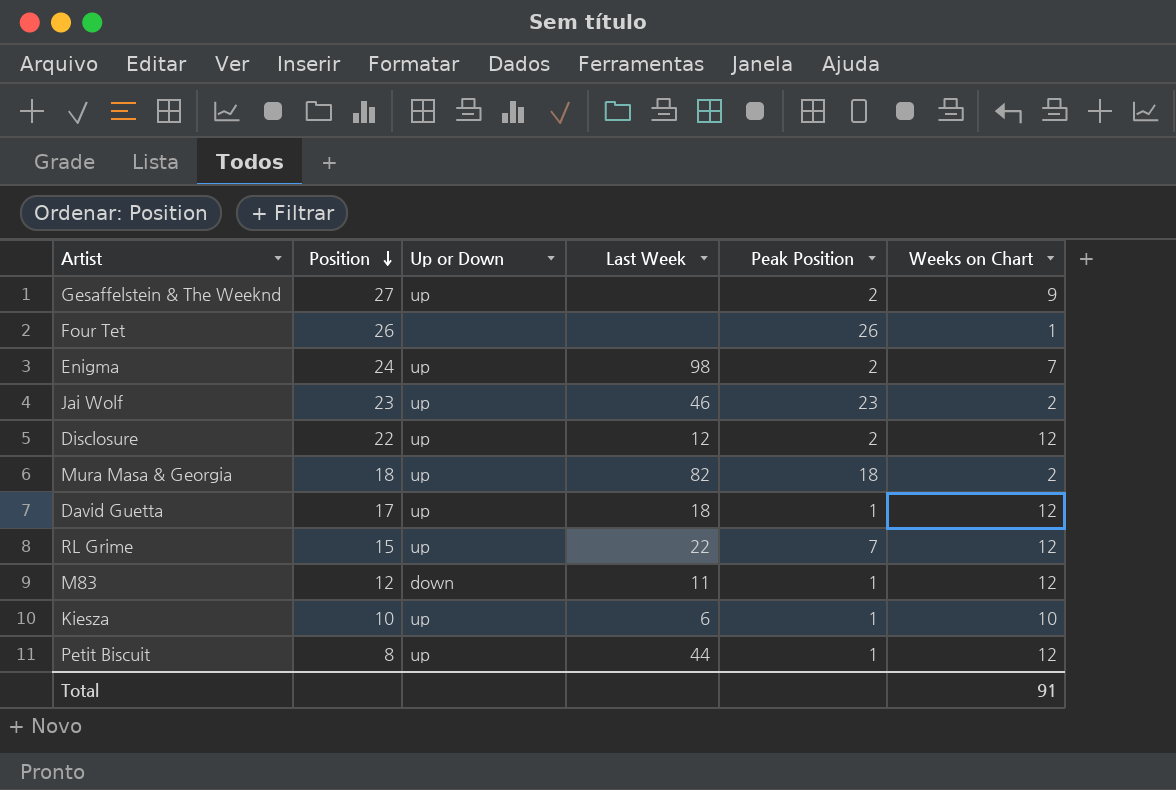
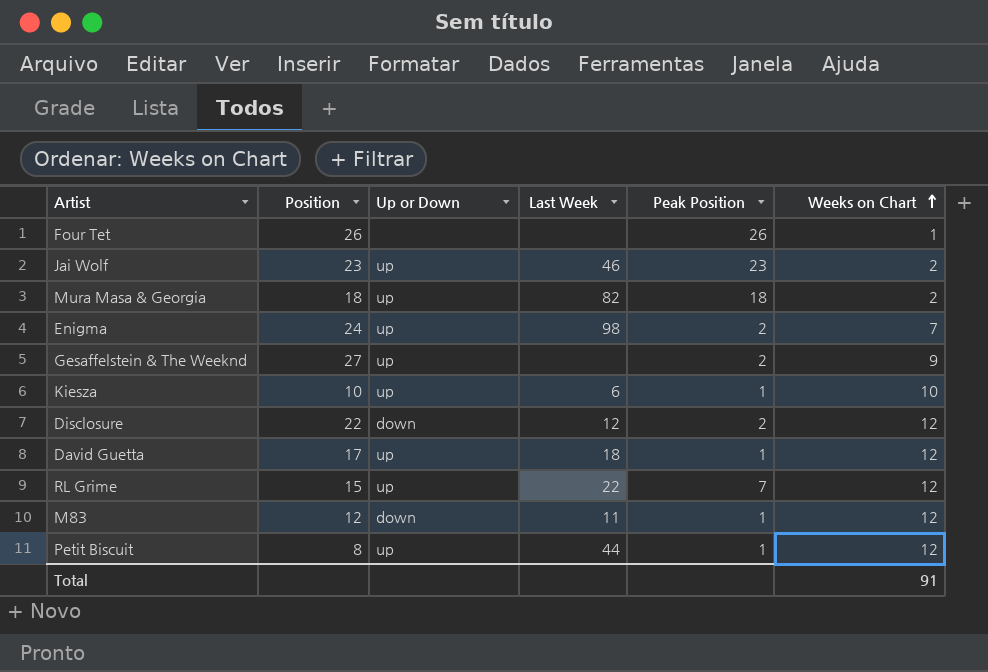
row order: Position descending -> Weeks on Chart ascending
Disclosure | Up or Down: up -> down

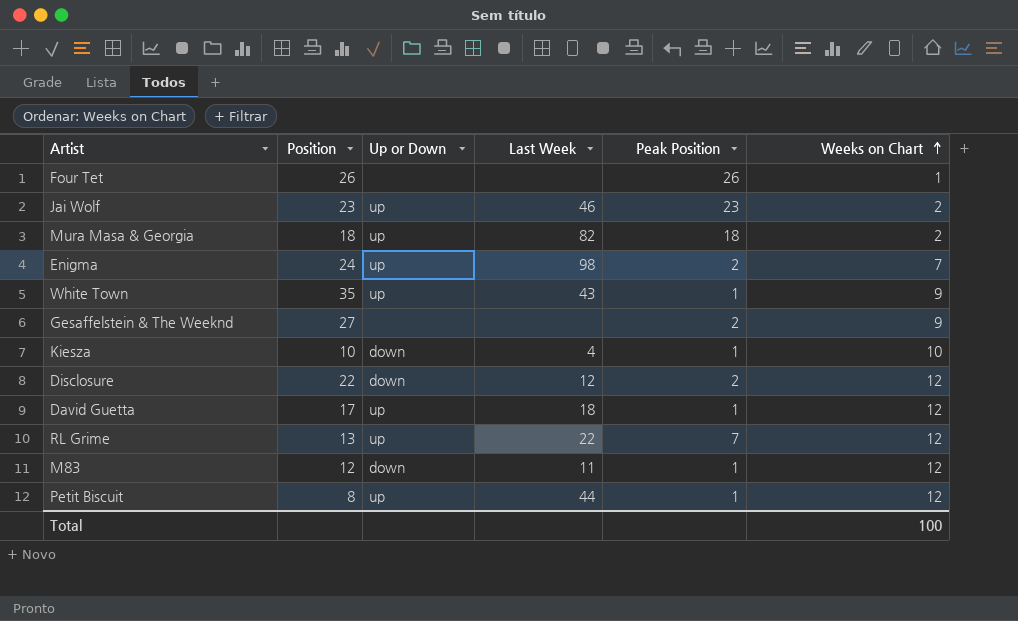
row White Town: none -> 35 | up | 43 | 1 | 9
Gesaffelstein & The Weeknd | Up or Down: up -> none
Kiesza | Up or Down: up -> down
Kiesza | Last Week: 6 -> 4
RL Grime | Position: 15 -> 13
Total | Weeks on Chart: 91 -> 100

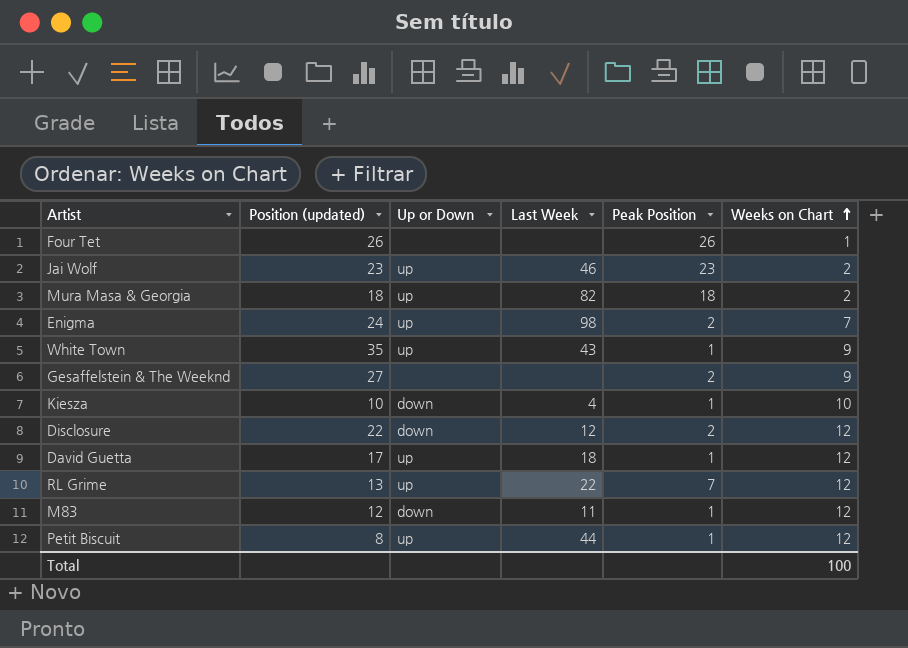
column name: Position -> Position (updated)

